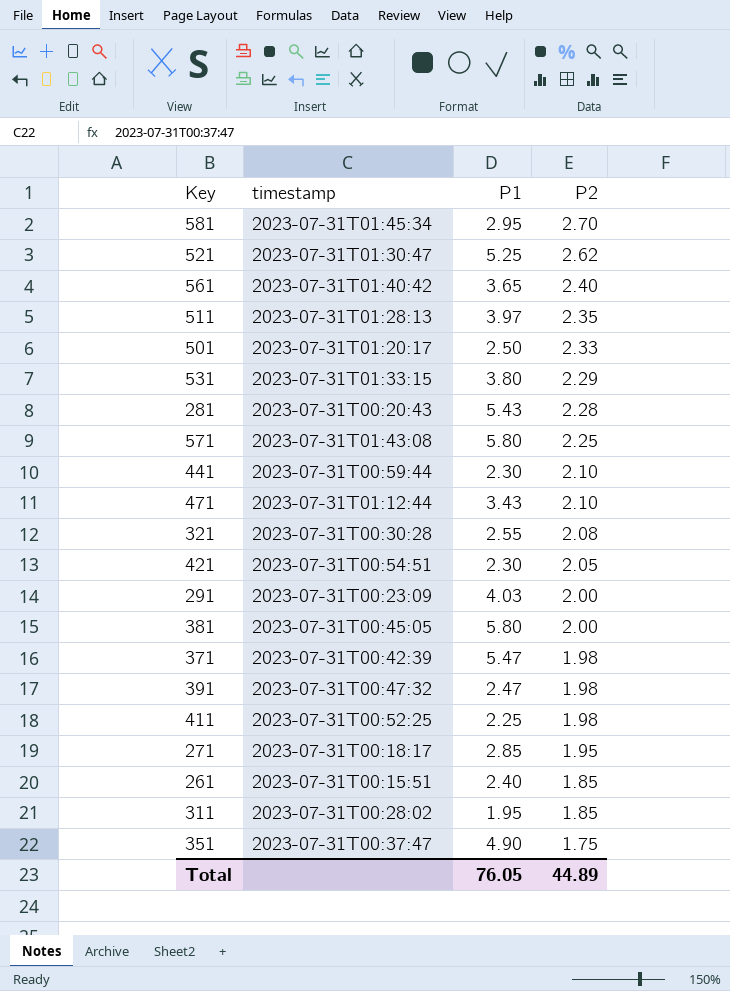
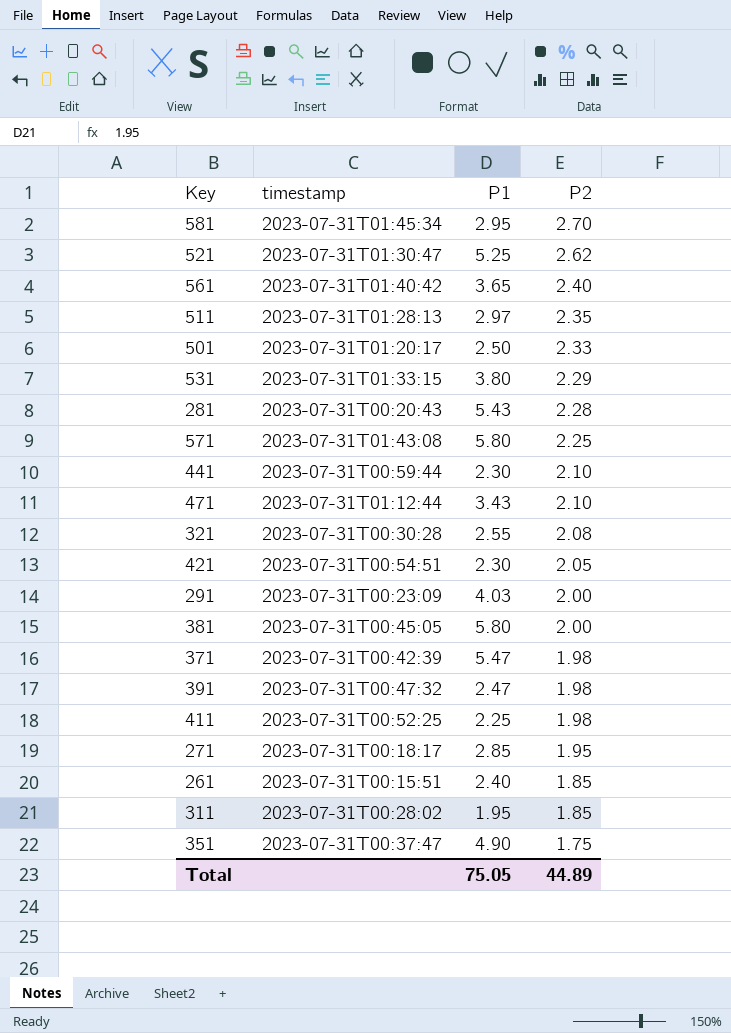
511 | P1: 3.97 -> 2.97
Total | P1: 76.05 -> 75.05

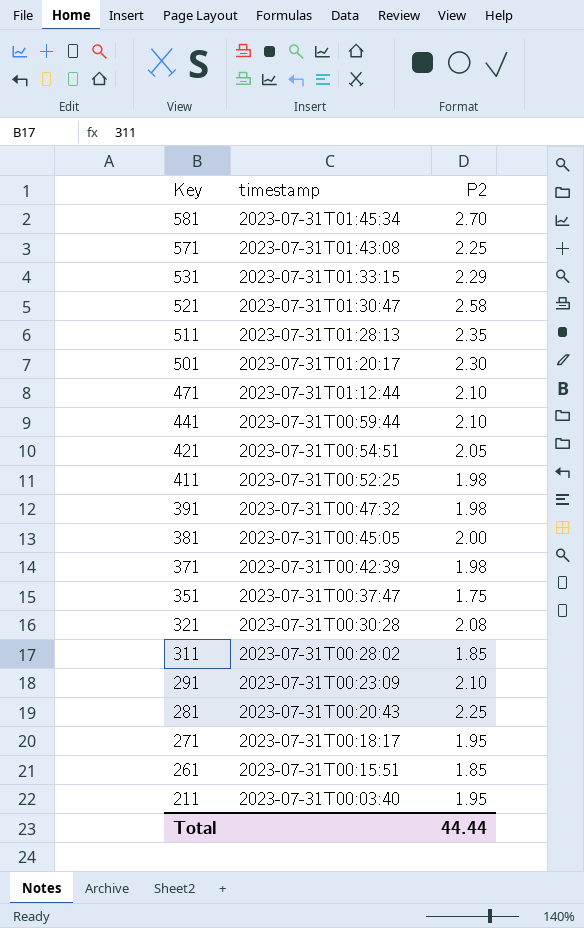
row order: P2 descending -> Key descending
column P1 | position: 3 -> none
row 561: 2023-07-31T01:40:42 | 3.65 | 2.40 -> none
521 | P2: 2.62 -> 2.58
501 | P2: 2.33 -> 2.30
291 | P2: 2.00 -> 2.10
281 | P2: 2.28 -> 2.25
row 211: none -> 2023-07-31T00:03:40 | 1.95
Total | P2: 44.89 -> 44.44

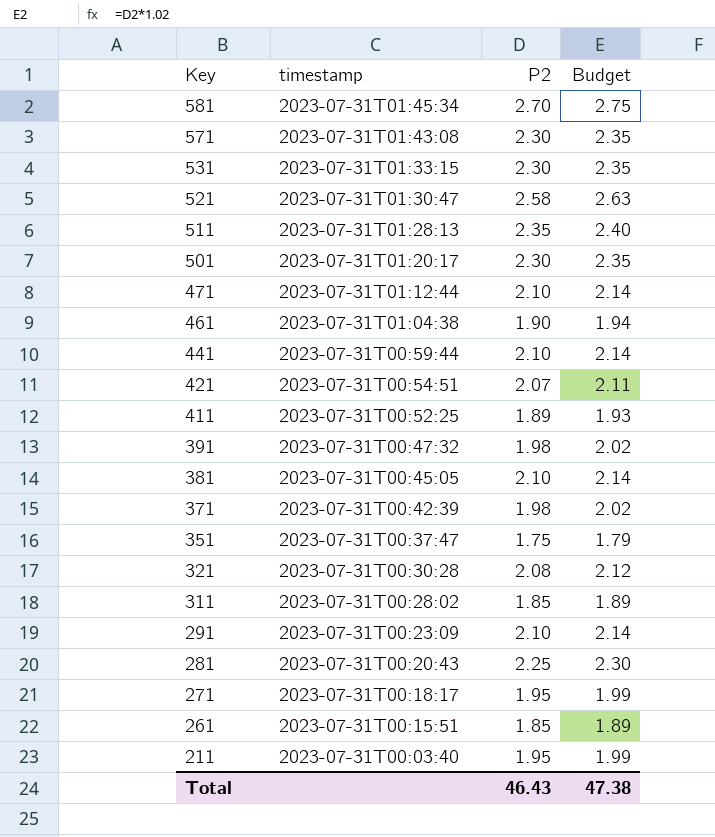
column Budget | formula: none -> [P2] * 1.02
571 | P2: 2.25 -> 2.30
531 | P2: 2.29 -> 2.30
row 461: none -> 2023-07-31T01:04:38 | 1.90 | 1.94
421 | P2: 2.05 -> 2.07
411 | P2: 1.98 -> 1.89
381 | P2: 2.00 -> 2.10
Total | P2: 44.44 -> 46.43

